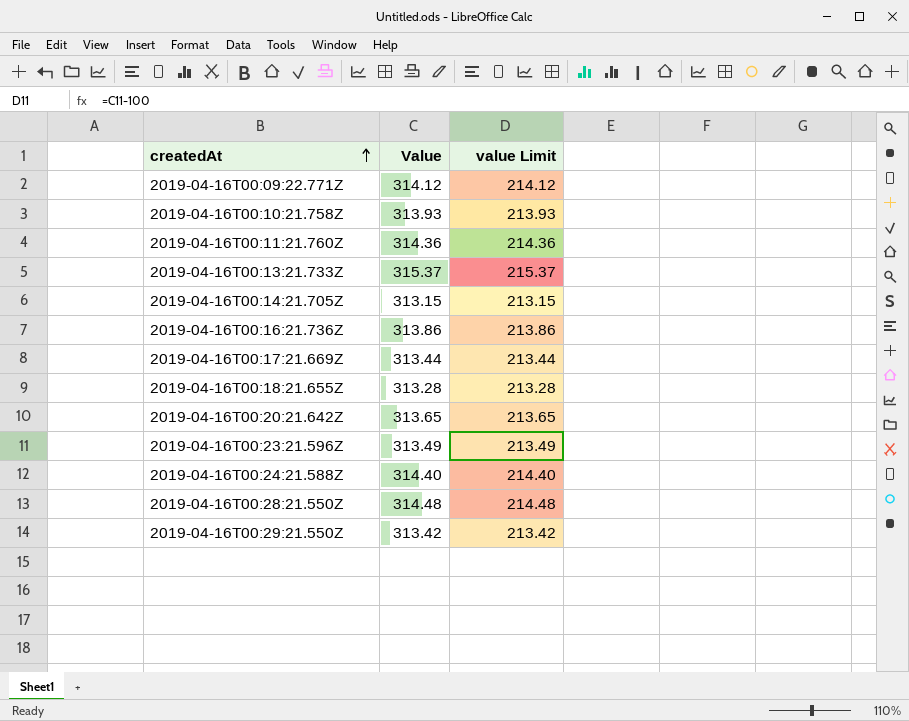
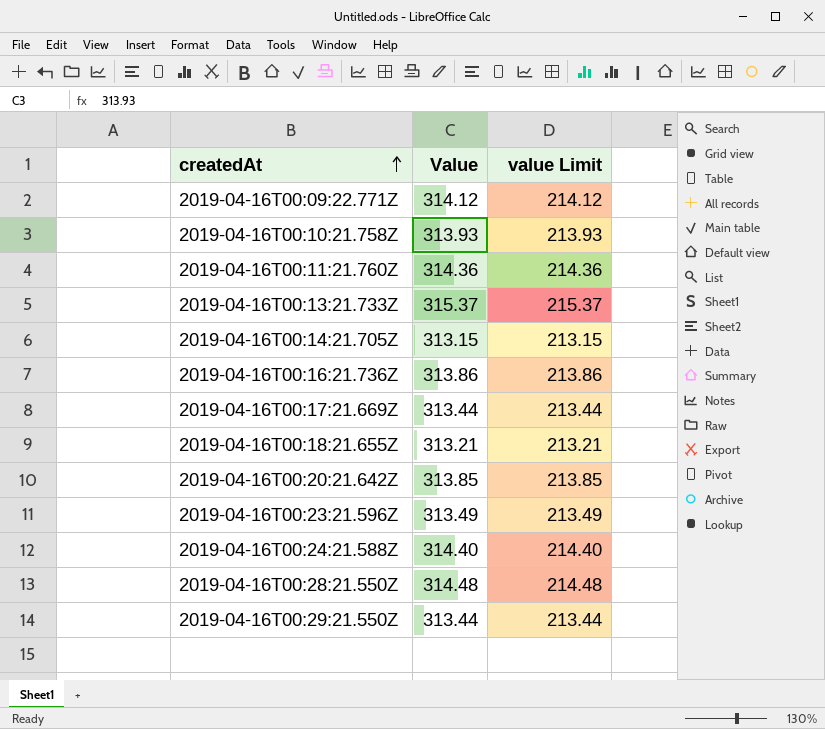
2019-04-16T00:18:21.655Z | Value: 313.28 -> 313.21
2019-04-16T00:18:21.655Z | value Limit: 213.28 -> 213.21
2019-04-16T00:20:21.642Z | Value: 313.65 -> 313.85
2019-04-16T00:20:21.642Z | value Limit: 213.65 -> 213.85
2019-04-16T00:29:21.550Z | Value: 313.42 -> 313.44
2019-04-16T00:29:21.550Z | value Limit: 213.42 -> 213.44

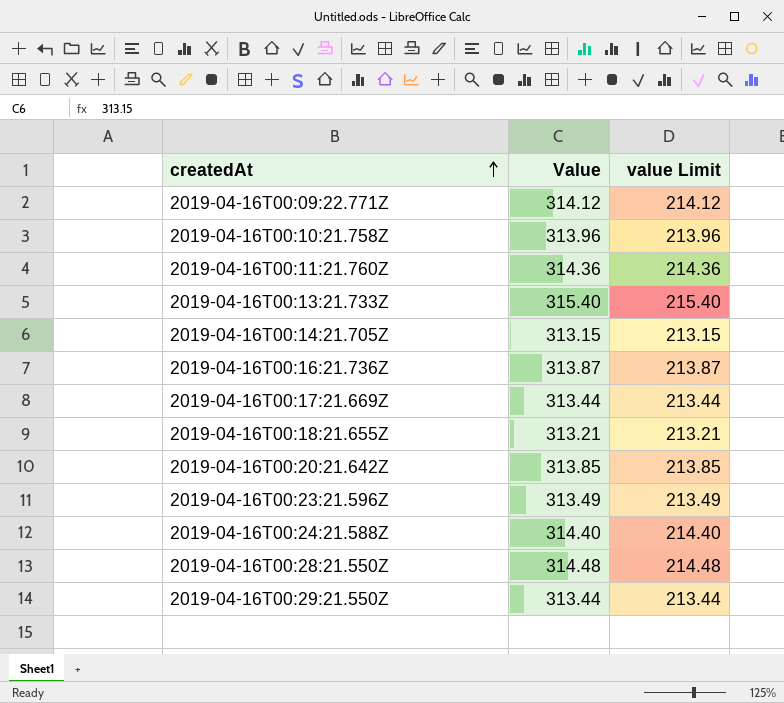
2019-04-16T00:10:21.758Z | Value: 313.93 -> 313.96
2019-04-16T00:10:21.758Z | value Limit: 213.93 -> 213.96
2019-04-16T00:13:21.733Z | Value: 315.37 -> 315.40
2019-04-16T00:13:21.733Z | value Limit: 215.37 -> 215.40
2019-04-16T00:16:21.736Z | Value: 313.86 -> 313.87
2019-04-16T00:16:21.736Z | value Limit: 213.86 -> 213.87

